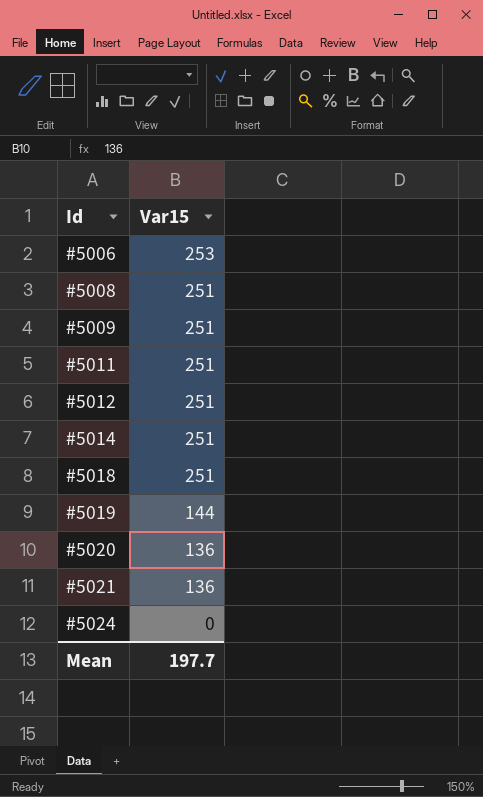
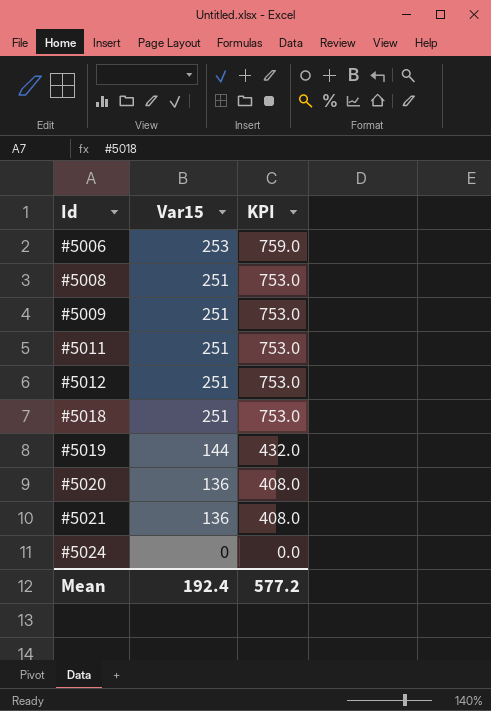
column KPI | formula: none -> [Var15] * 3
row #5014: 251 -> none
Mean | Var15: 197.7 -> 192.4

